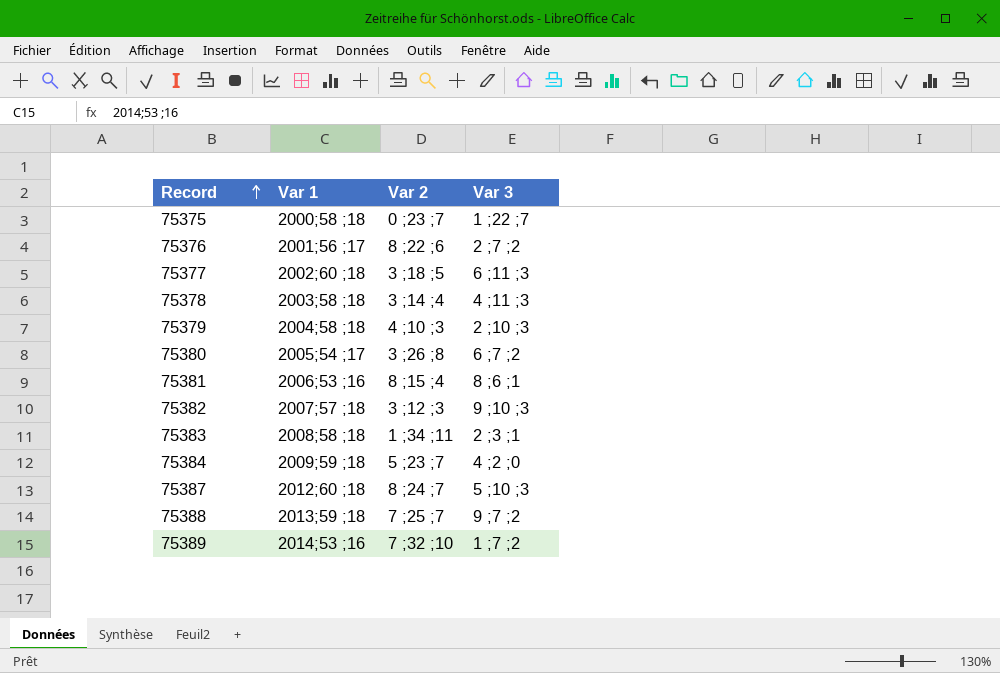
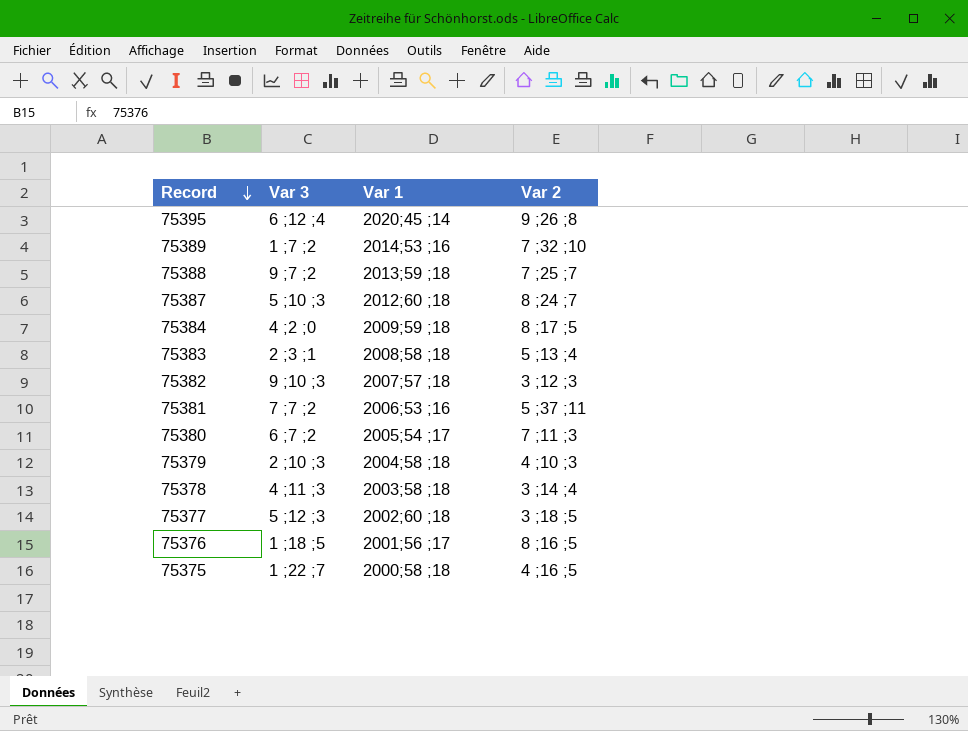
row order: Record ascending -> Record descending
column Var 3 | position: 4 -> 2
row 75395: none -> 6 ;12 ;4 | 2020;45 ;14 | 9 ;26 ;8
75384 | Var 2: 5 ;23 ;7 -> 8 ;17 ;5
75383 | Var 2: 1 ;34 ;11 -> 5 ;13 ;4
75381 | Var 3: 8 ;6 ;1 -> 7 ;7 ;2
75381 | Var 2: 8 ;15 ;4 -> 5 ;37 ;11
75380 | Var 2: 3 ;26 ;8 -> 7 ;11 ;3
75377 | Var 3: 6 ;11 ;3 -> 5 ;12 ;3
75376 | Var 3: 2 ;7 ;2 -> 1 ;18 ;5
75376 | Var 2: 8 ;22 ;6 -> 8 ;16 ;5
75375 | Var 2: 0 ;23 ;7 -> 4 ;16 ;5

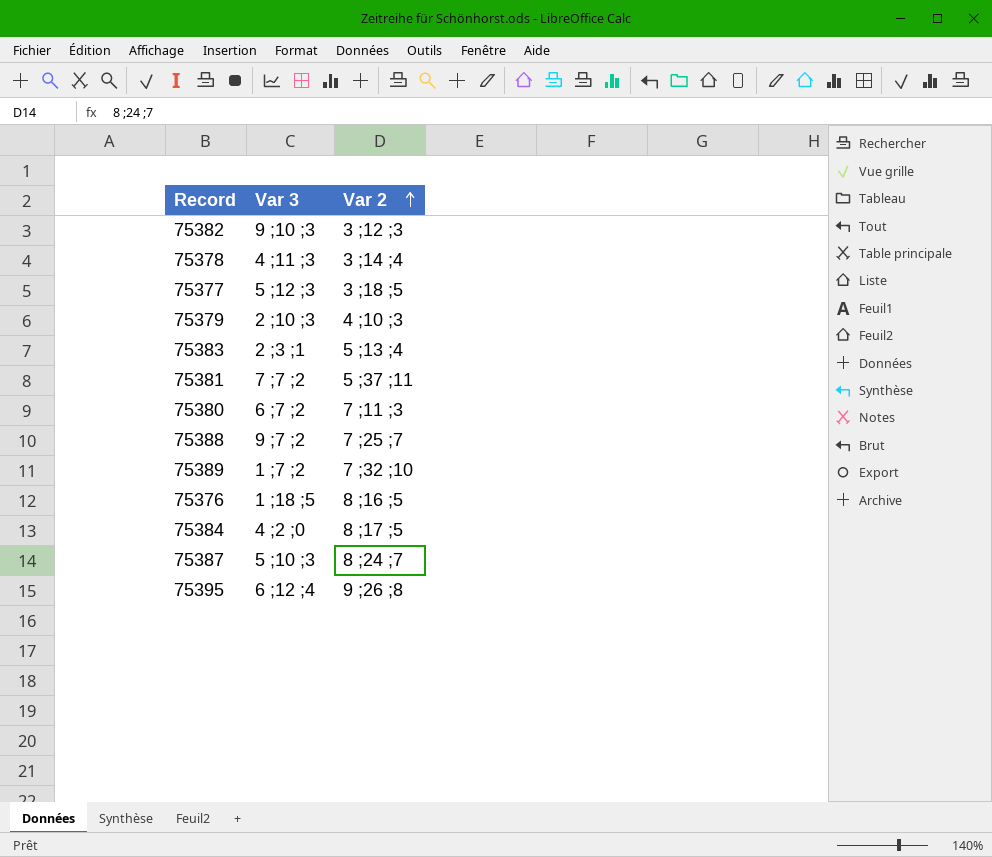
row order: Record descending -> Var 2 ascending
column Var 1 | position: 3 -> none
row 75375: 1 ;22 ;7 | 2000;58 ;18 | 4 ;16 ;5 -> none

